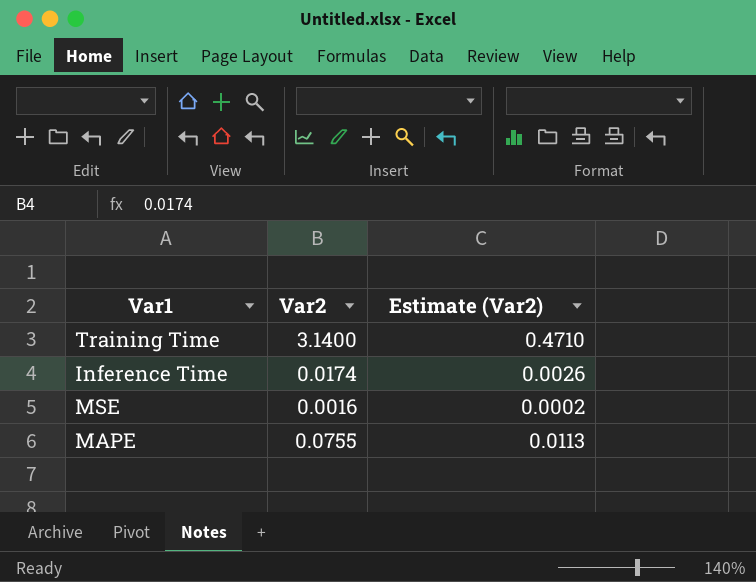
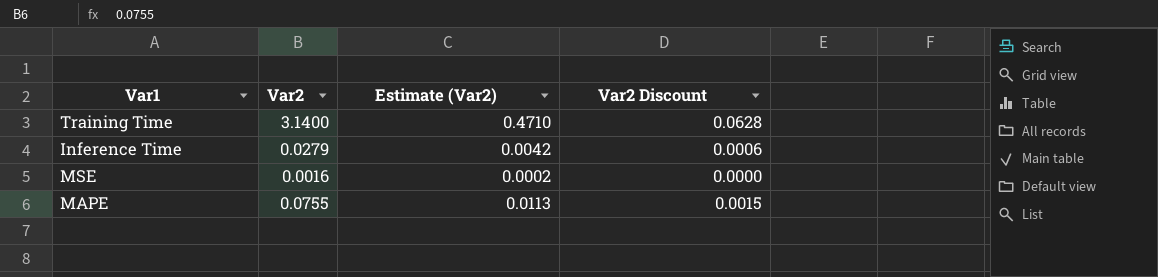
column Var2 Discount | formula: none -> [Var2] * 0.02
Inference Time | Var2: 0.0174 -> 0.0279
Inference Time | Estimate (Var2): 0.0026 -> 0.0042

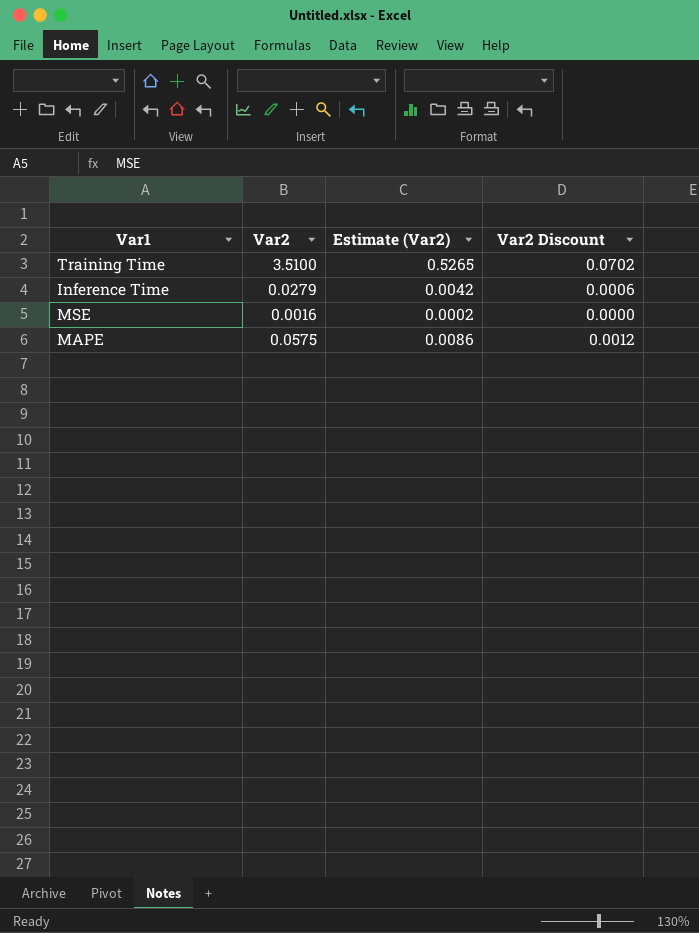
Training Time | Var2: 3.1400 -> 3.5100
Training Time | Estimate (Var2): 0.4710 -> 0.5265
Training Time | Var2 Discount: 0.0628 -> 0.0702
MAPE | Var2: 0.0755 -> 0.0575
MAPE | Estimate (Var2): 0.0113 -> 0.0086
MAPE | Var2 Discount: 0.0015 -> 0.0012

